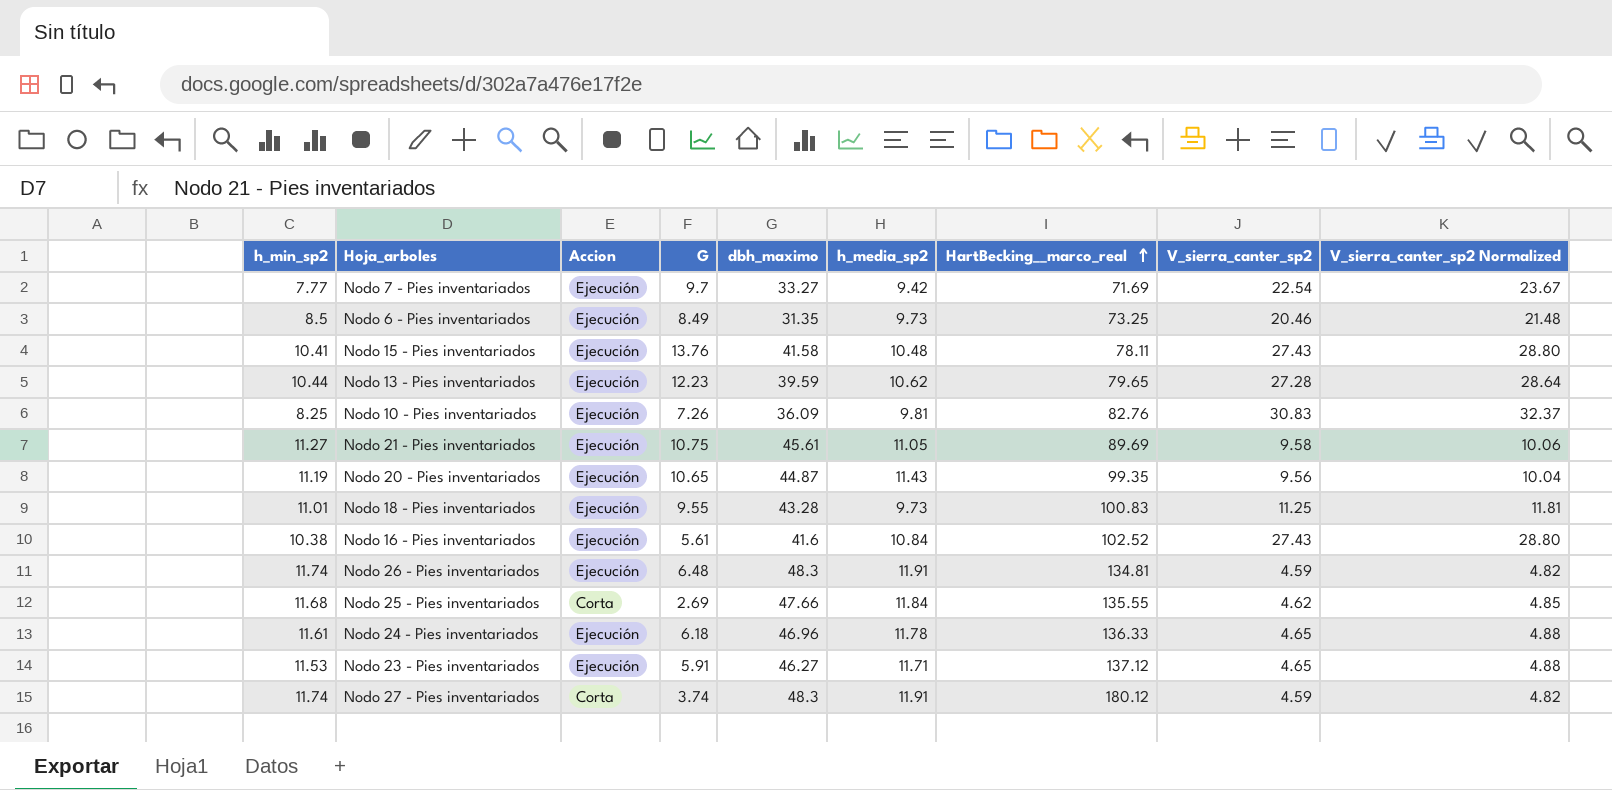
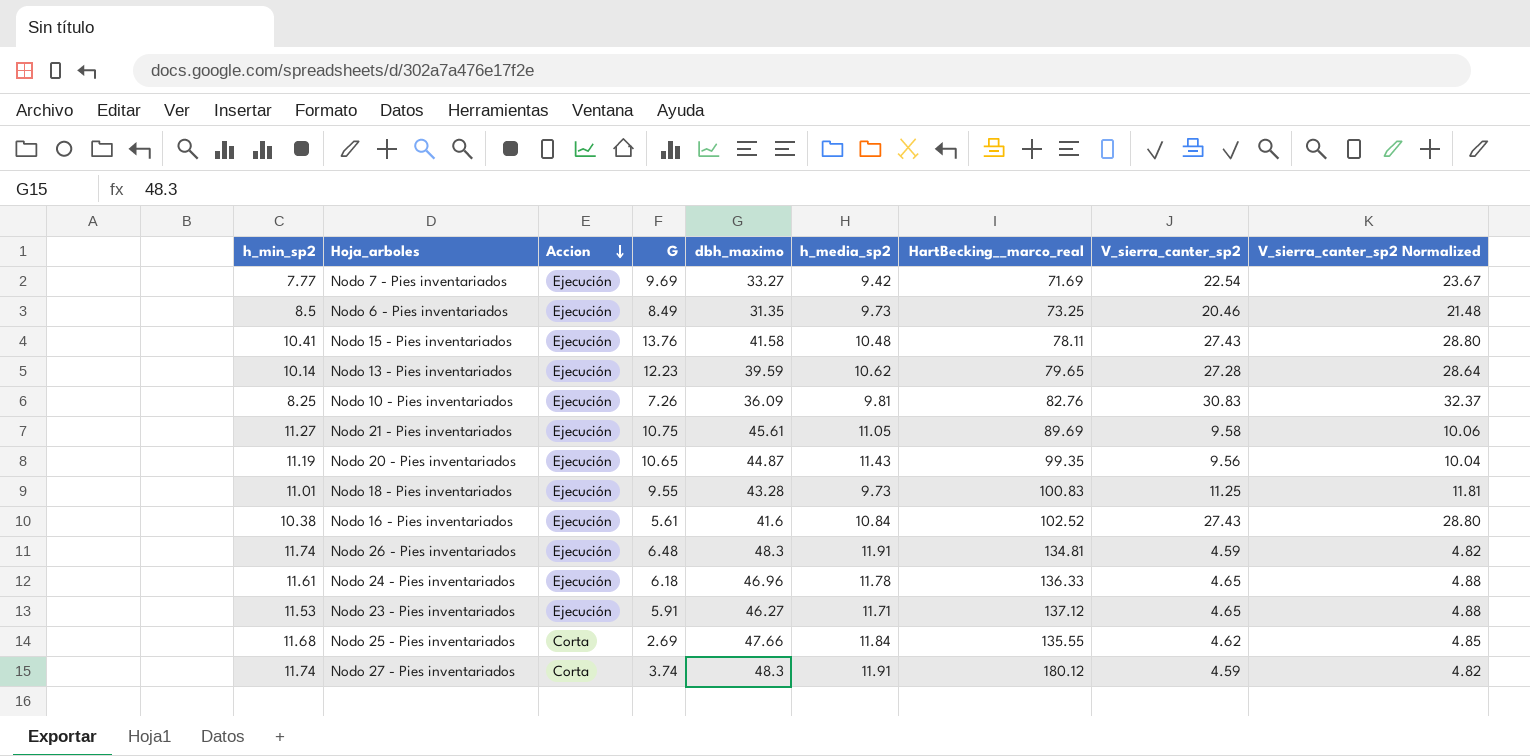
row order: HartBecking__marco_real ascending -> Accion descending
Nodo 7 - Pies inventariados | G: 9.7 -> 9.69
Nodo 13 - Pies inventariados | h_min_sp2: 10.44 -> 10.14

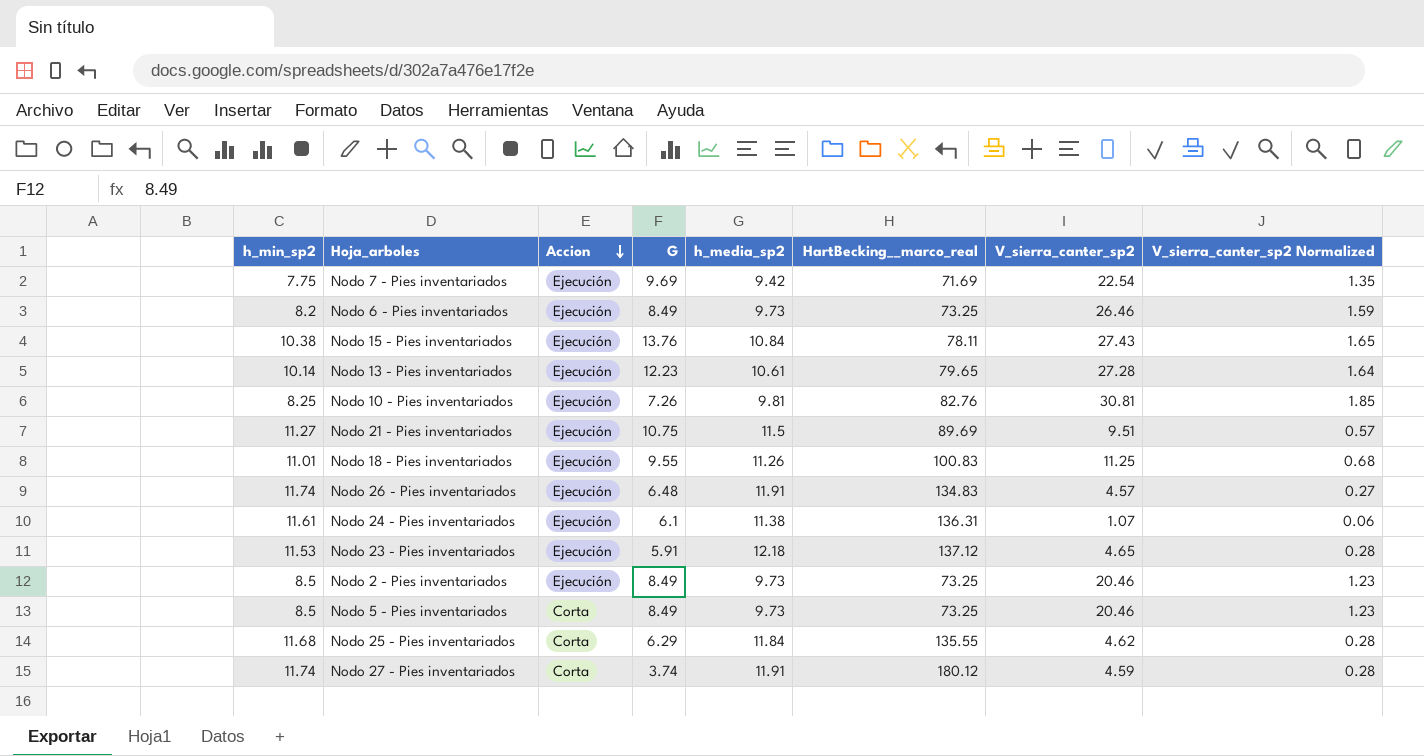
column dbh_maximo | position: 5 -> none
column V_sierra_canter_sp2 Normalized | formula: [V_sierra_canter_sp2] * 1.05 -> [V_sierra_canter_sp2] * 0.06
row Nodo 20 - Pies inventariados: 11.19 | Ejecución | 10.65 | 44.87 | 11.43 | 99.35 | 9.56 | 10.04 -> none
row Nodo 16 - Pies inventariados: 10.38 | Ejecución | 5.61 | 41.6 | 10.84 | 102.52 | 27.43 | 28.80 -> none
Nodo 7 - Pies inventariados | h_min_sp2: 7.77 -> 7.75
Nodo 6 - Pies inventariados | h_min_sp2: 8.5 -> 8.2
Nodo 6 - Pies inventariados | V_sierra_canter_sp2: 20.46 -> 26.46
Nodo 15 - Pies inventariados | h_min_sp2: 10.41 -> 10.38
Nodo 15 - Pies inventariados | h_media_sp2: 10.48 -> 10.84
Nodo 13 - Pies inventariados | h_media_sp2: 10.62 -> 10.61
Nodo 10 - Pies inventariados | V_sierra_canter_sp2: 30.83 -> 30.81
Nodo 21 - Pies inventariados | h_media_sp2: 11.05 -> 11.5
Nodo 21 - Pies inventariados | V_sierra_canter_sp2: 9.58 -> 9.51
Nodo 18 - Pies inventariados | h_media_sp2: 9.73 -> 11.26
Nodo 26 - Pies inventariados | HartBecking__marco_real: 134.81 -> 134.83
Nodo 26 - Pies inventariados | V_sierra_canter_sp2: 4.59 -> 4.57
Nodo 24 - Pies inventariados | G: 6.18 -> 6.1
Nodo 24 - Pies inventariados | h_media_sp2: 11.78 -> 11.38
Nodo 24 - Pies inventariados | HartBecking__marco_real: 136.33 -> 136.31
Nodo 24 - Pies inventariados | V_sierra_canter_sp2: 4.65 -> 1.07
Nodo 23 - Pies inventariados | h_media_sp2: 11.71 -> 12.18
row Nodo 2 - Pies inventariados: none -> 8.5 | Ejecución | 8.49 | 9.73 | 73.25 | 20.46 | 1.23
row Nodo 5 - Pies inventariados: none -> 8.5 | Corta | 8.49 | 9.73 | 73.25 | 20.46 | 1.23
Nodo 25 - Pies inventariados | G: 2.69 -> 6.29

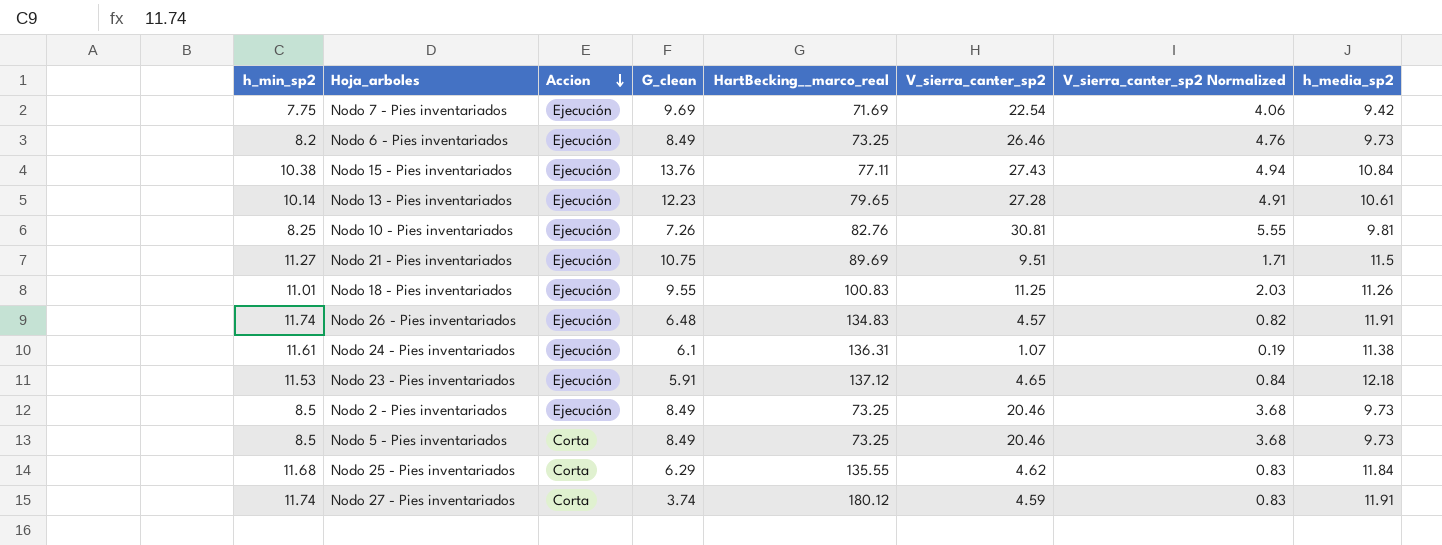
column name: G -> G_clean
column V_sierra_canter_sp2 Normalized | formula: [V_sierra_canter_sp2] * 0.06 -> [V_sierra_canter_sp2] * 0.18
column h_media_sp2 | position: 5 -> 8
Nodo 15 - Pies inventariados | HartBecking__marco_real: 78.11 -> 77.11

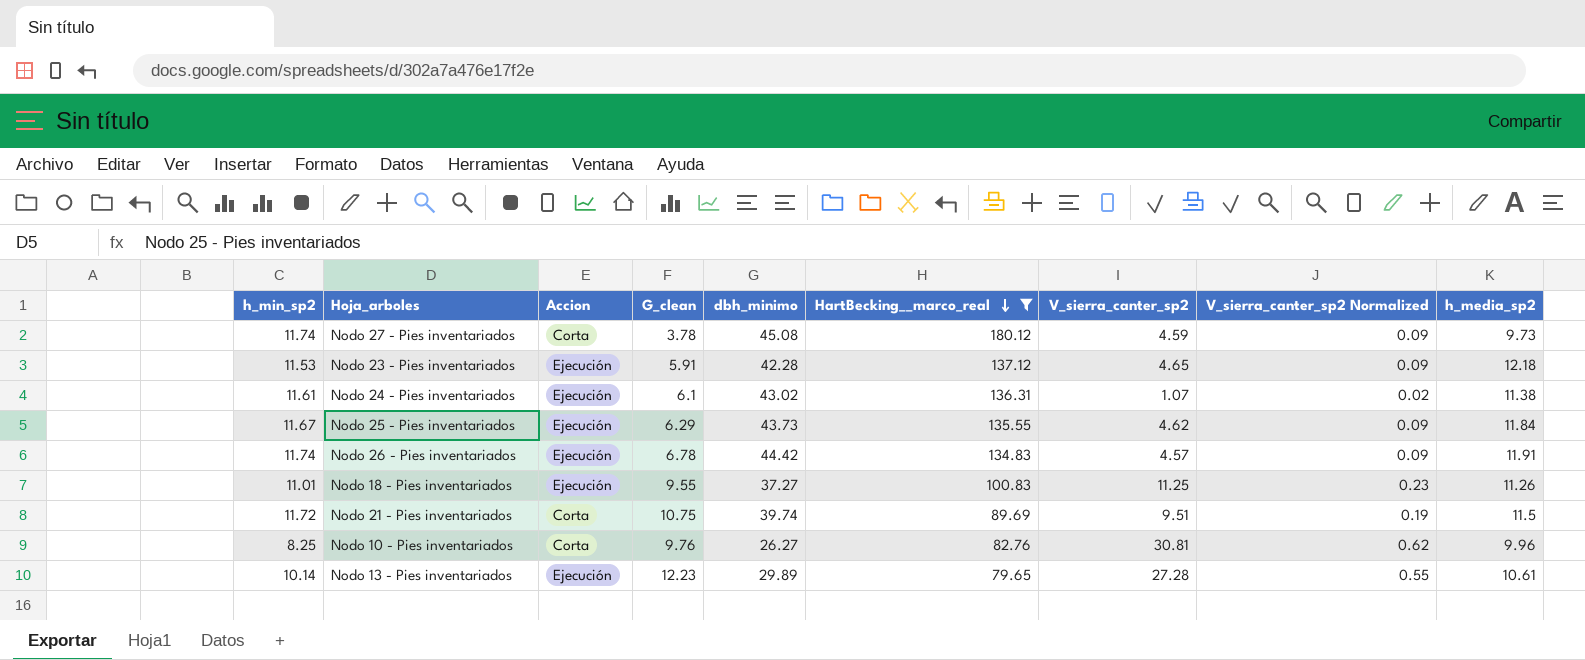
filter: none -> HartBecking__marco_real >= 79.65
row order: Accion descending -> HartBecking__marco_real descending
column dbh_minimo | position: none -> 5
column V_sierra_canter_sp2 Normalized | formula: [V_sierra_canter_sp2] * 0.18 -> [V_sierra_canter_sp2] * 0.02
Nodo 27 - Pies inventariados | G_clean: 3.74 -> 3.78
Nodo 27 - Pies inventariados | h_media_sp2: 11.91 -> 9.73
Nodo 25 - Pies inventariados | h_min_sp2: 11.68 -> 11.67
Nodo 25 - Pies inventariados | Accion: Corta -> Ejecución
Nodo 26 - Pies inventariados | G_clean: 6.48 -> 6.78
Nodo 21 - Pies inventariados | h_min_sp2: 11.27 -> 11.72
Nodo 21 - Pies inventariados | Accion: Ejecución -> Corta
Nodo 10 - Pies inventariados | Accion: Ejecución -> Corta
Nodo 10 - Pies inventariados | G_clean: 7.26 -> 9.76
Nodo 10 - Pies inventariados | h_media_sp2: 9.81 -> 9.96

